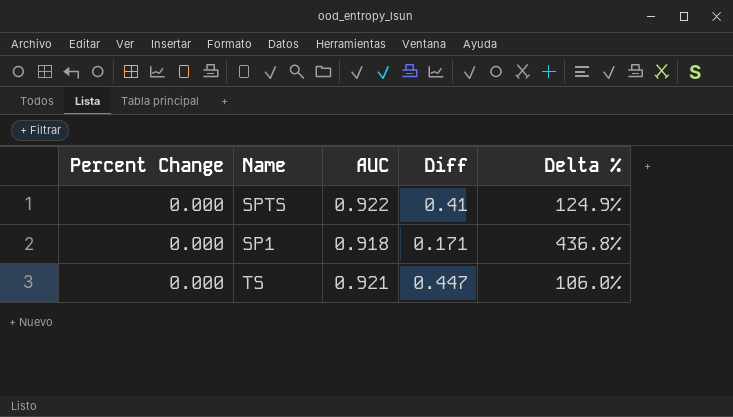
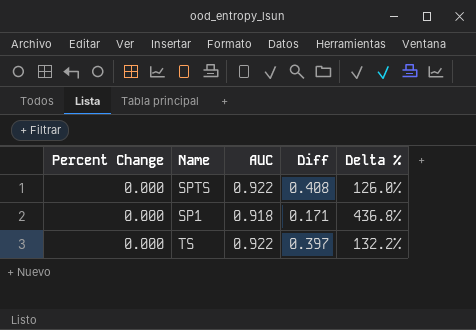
SPTS | Diff: 0.41 -> 0.408
SPTS | Delta %: 124.9% -> 126.0%
TS | AUC: 0.921 -> 0.922
TS | Diff: 0.447 -> 0.397
TS | Delta %: 106.0% -> 132.2%

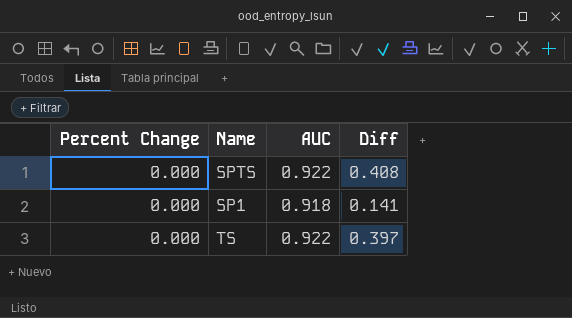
column Delta % | formula: ([AUC] - [Diff]) / [Diff] -> none
SP1 | Diff: 0.171 -> 0.141

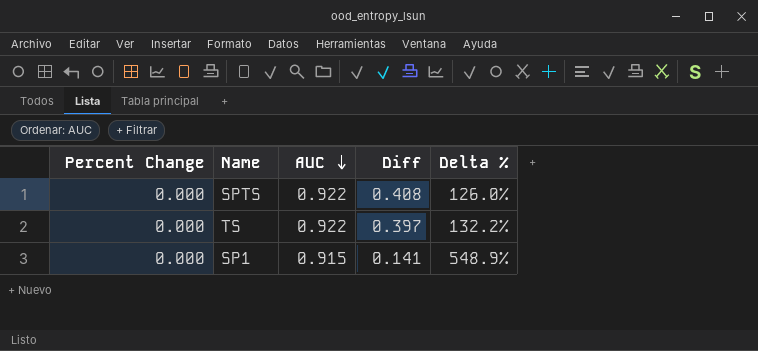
row order: none -> AUC descending
column Delta % | formula: none -> ([AUC] - [Diff]) / [Diff]
SP1 | AUC: 0.918 -> 0.915

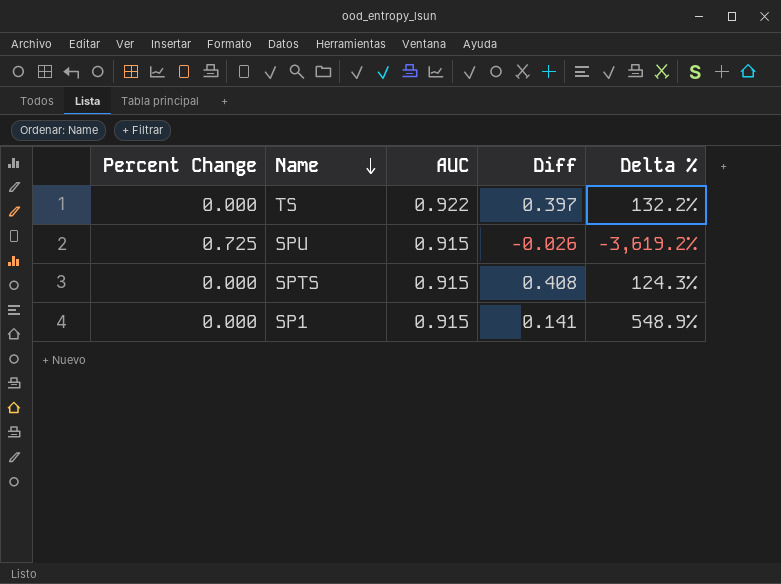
row order: AUC descending -> Name descending
row SPU: none -> 0.725 | 0.915 | -0.026 | -3,619.2%
SPTS | AUC: 0.922 -> 0.915
SPTS | Delta %: 126.0% -> 124.3%

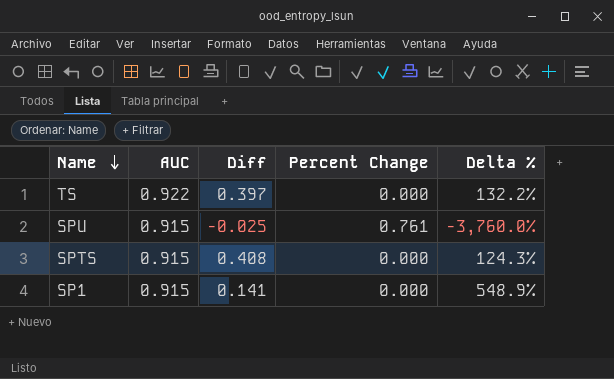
column Percent Change | position: 1 -> 4
SPU | Diff: -0.026 -> -0.025
SPU | Percent Change: 0.725 -> 0.761
SPU | Delta %: -3,619.2% -> -3,760.0%

